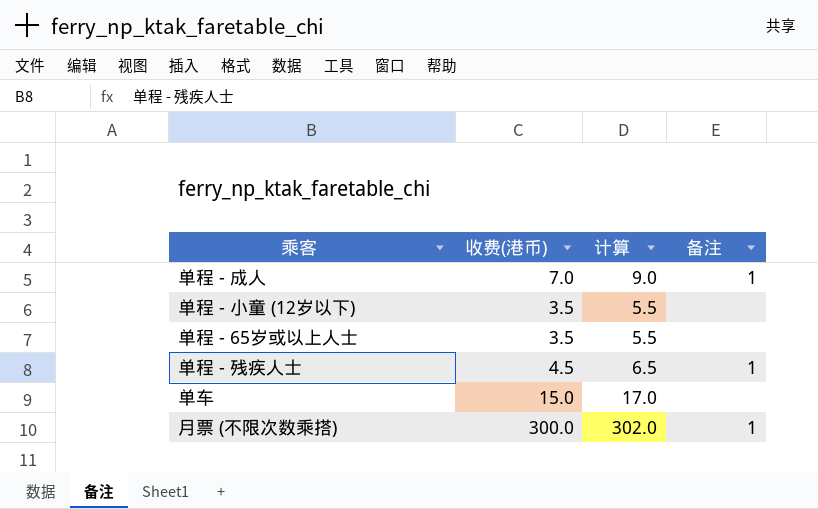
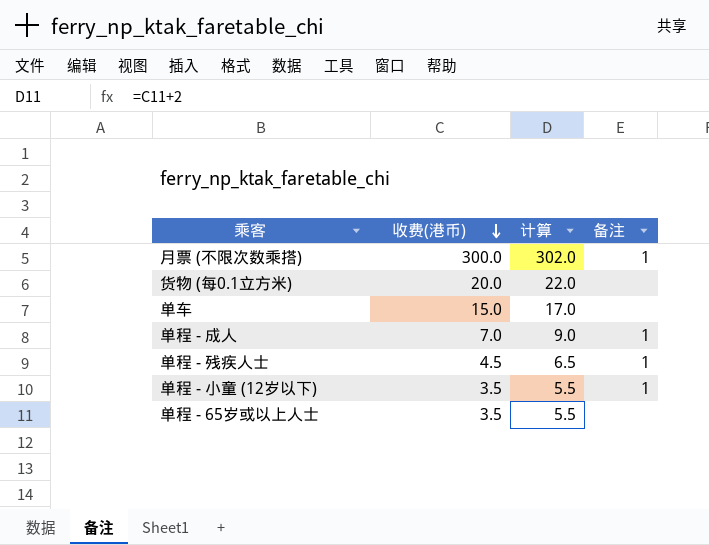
row order: none -> 收费(港币) descending
row 货物 (每0.1立方米): none -> 20.0 | 22.0 | none
单程 - 小童 (12岁以下) | 备注: none -> 1

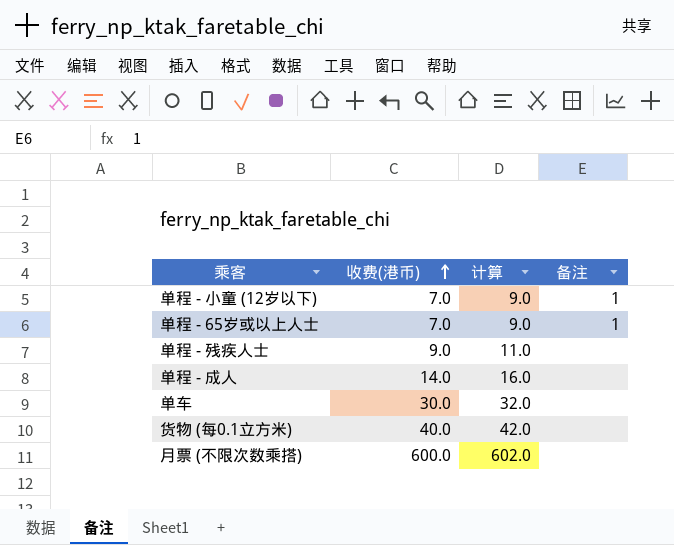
row order: 收费(港币) descending -> 收费(港币) ascending
单程 - 小童 (12岁以下) | 收费(港币): 3.5 -> 7.0
单程 - 小童 (12岁以下) | 计算: 5.5 -> 9.0
单程 - 65岁或以上人士 | 收费(港币): 3.5 -> 7.0
单程 - 65岁或以上人士 | 计算: 5.5 -> 9.0
单程 - 65岁或以上人士 | 备注: none -> 1
单程 - 残疾人士 | 收费(港币): 4.5 -> 9.0
单程 - 残疾人士 | 计算: 6.5 -> 11.0
单程 - 残疾人士 | 备注: 1 -> none
单程 - 成人 | 收费(港币): 7.0 -> 14.0
单程 - 成人 | 计算: 9.0 -> 16.0
单程 - 成人 | 备注: 1 -> none
单车 | 收费(港币): 15.0 -> 30.0
单车 | 计算: 17.0 -> 32.0
货物 (每0.1立方米) | 收费(港币): 20.0 -> 40.0
货物 (每0.1立方米) | 计算: 22.0 -> 42.0
月票 (不限次数乘搭) | 收费(港币): 300.0 -> 600.0
月票 (不限次数乘搭) | 计算: 302.0 -> 602.0
月票 (不限次数乘搭) | 备注: 1 -> none

